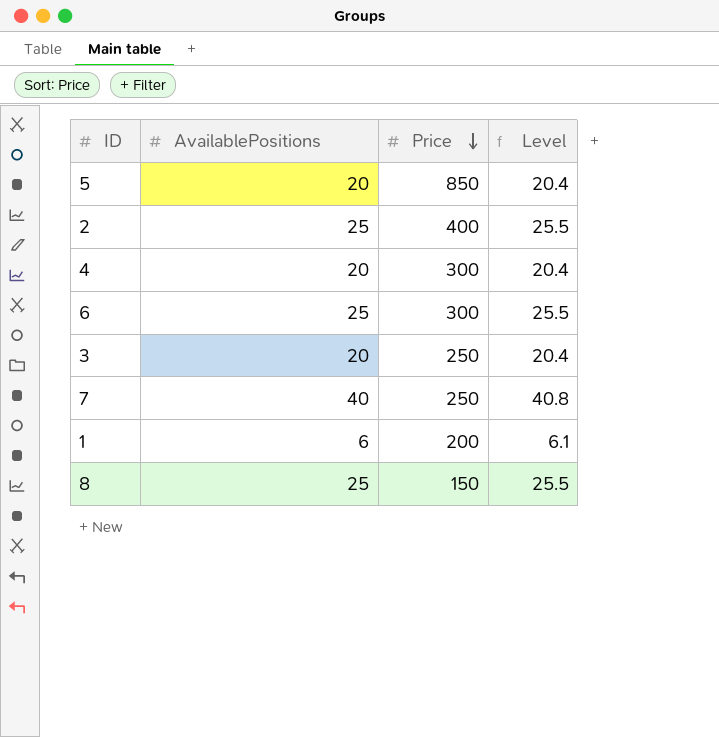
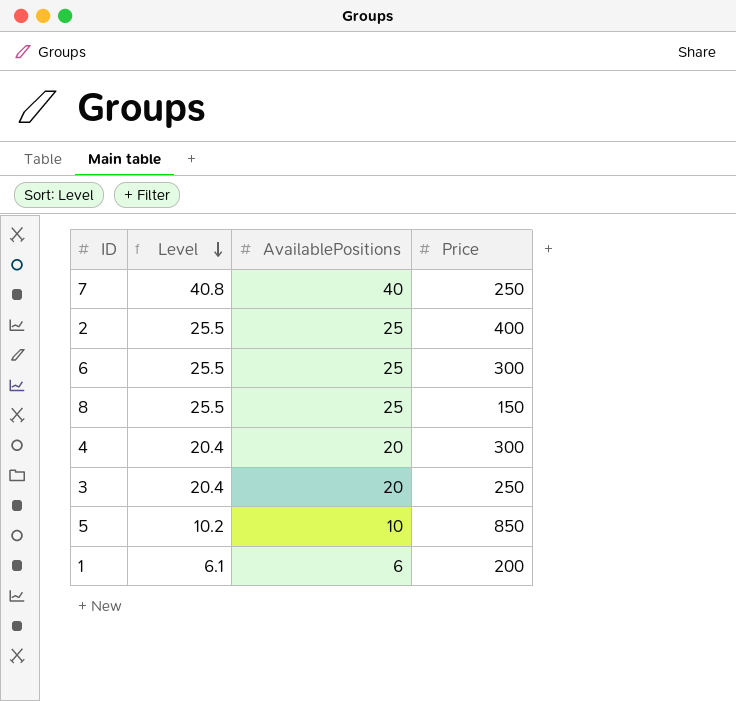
row order: Price descending -> Level descending
column Level | position: 4 -> 2
5 | Level: 20.4 -> 10.2
5 | AvailablePositions: 20 -> 10

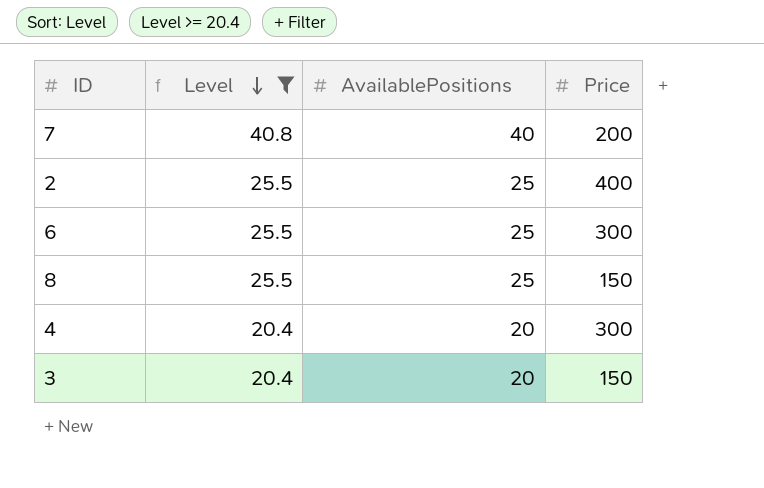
filter: none -> Level >= 20.4
7 | Price: 250 -> 200
3 | Price: 250 -> 150

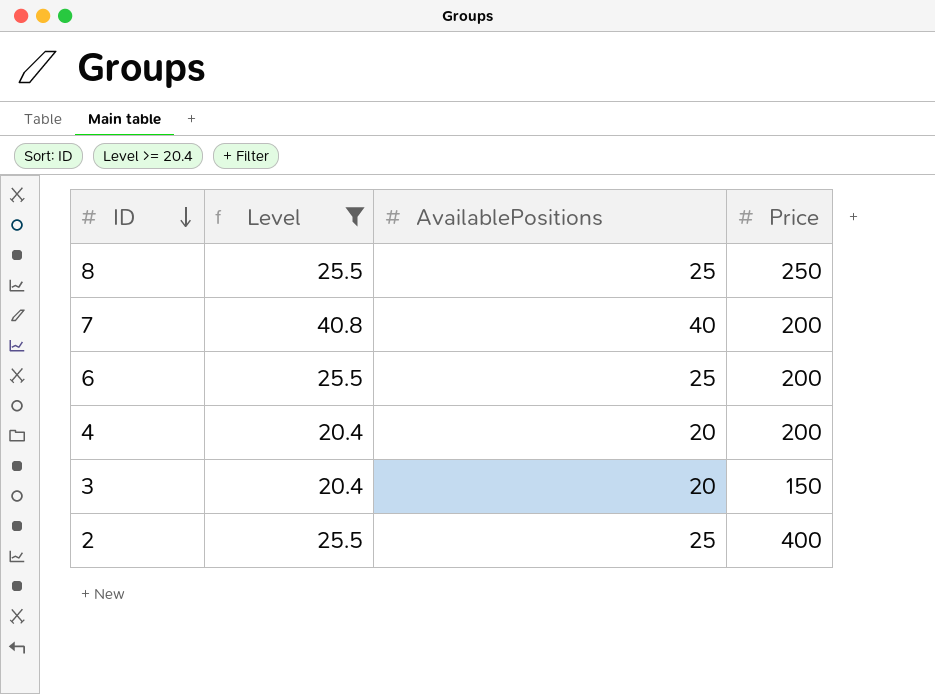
row order: Level descending -> ID descending
8 | Price: 150 -> 250
6 | Price: 300 -> 200
4 | Price: 300 -> 200

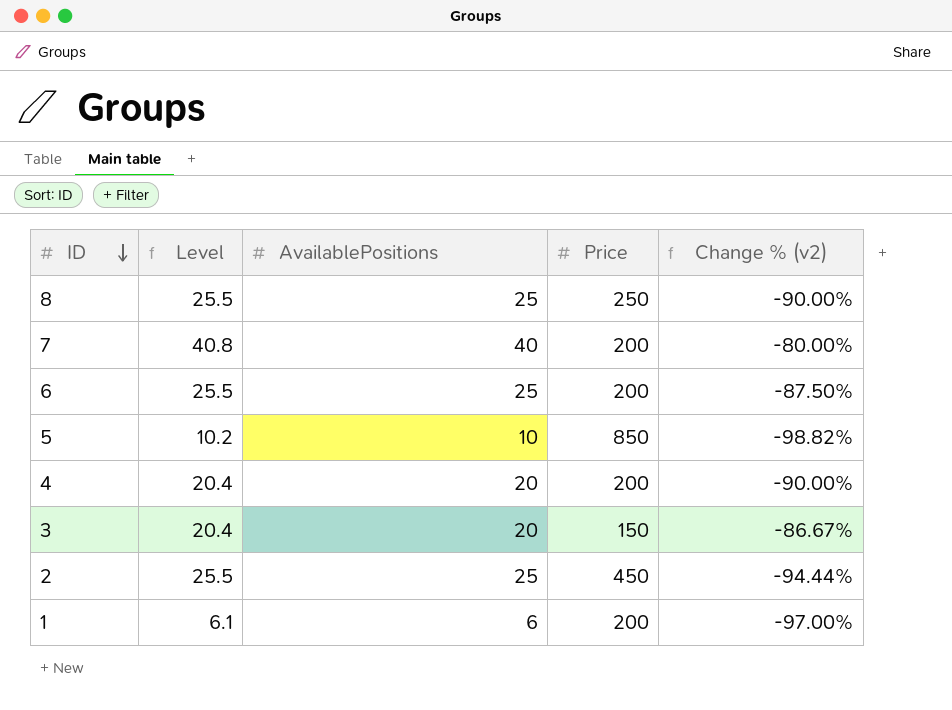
filter: Level >= 20.4 -> none
column Change % (v2) | formula: none -> ([AvailablePositions] - [Price]) / [Price]
2 | Price: 400 -> 450

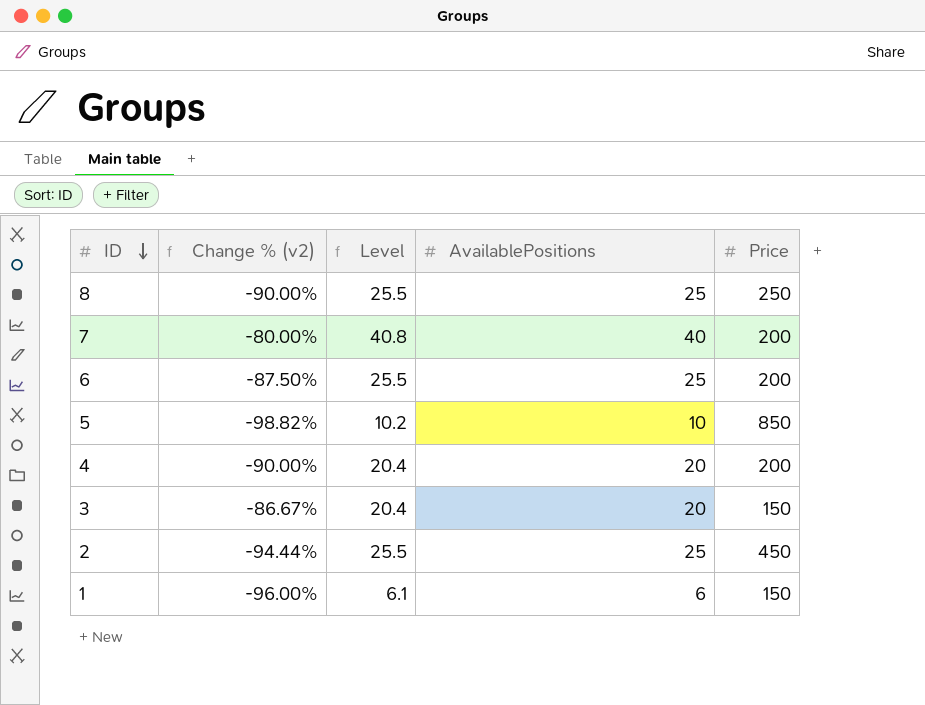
column Change % (v2) | position: 5 -> 2
1 | Change % (v2): -97.00% -> -96.00%
1 | Price: 200 -> 150

